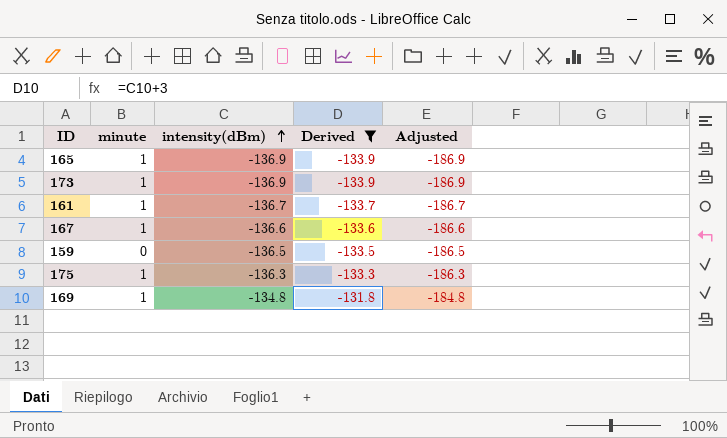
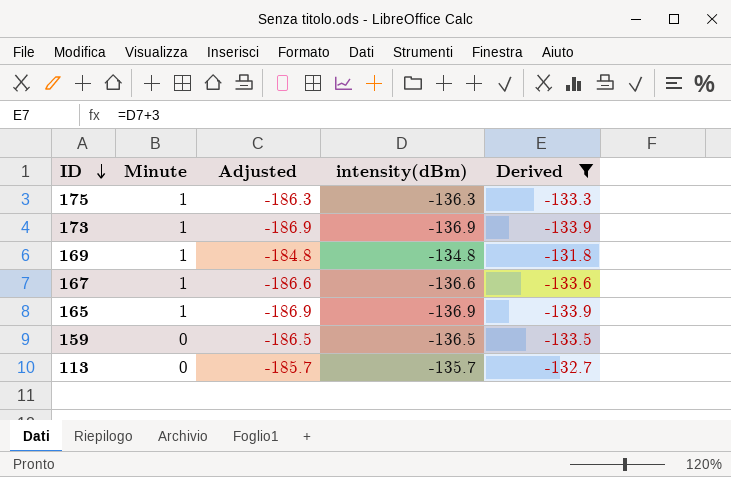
row order: intensity(dBm) ascending -> ID descending
column name: minute -> Minute
column Adjusted | position: 5 -> 3
row 161: 1 | -136.7 | -133.7 | -186.7 -> none
row 113: none -> 0 | -185.7 | -135.7 | -132.7

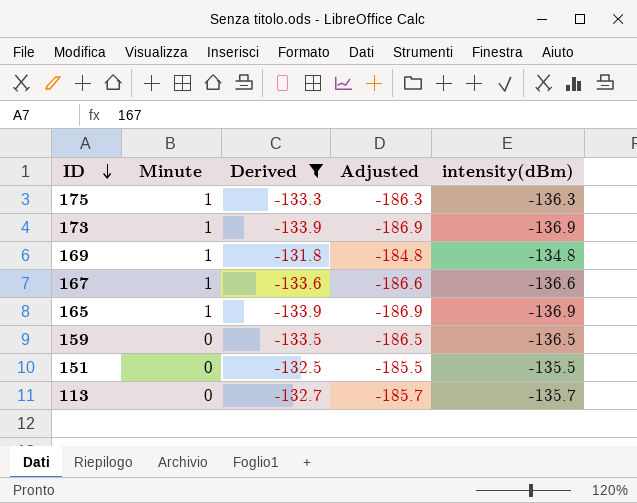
column Derived | position: 5 -> 3
row 151: none -> 0 | -132.5 | -185.5 | -135.5

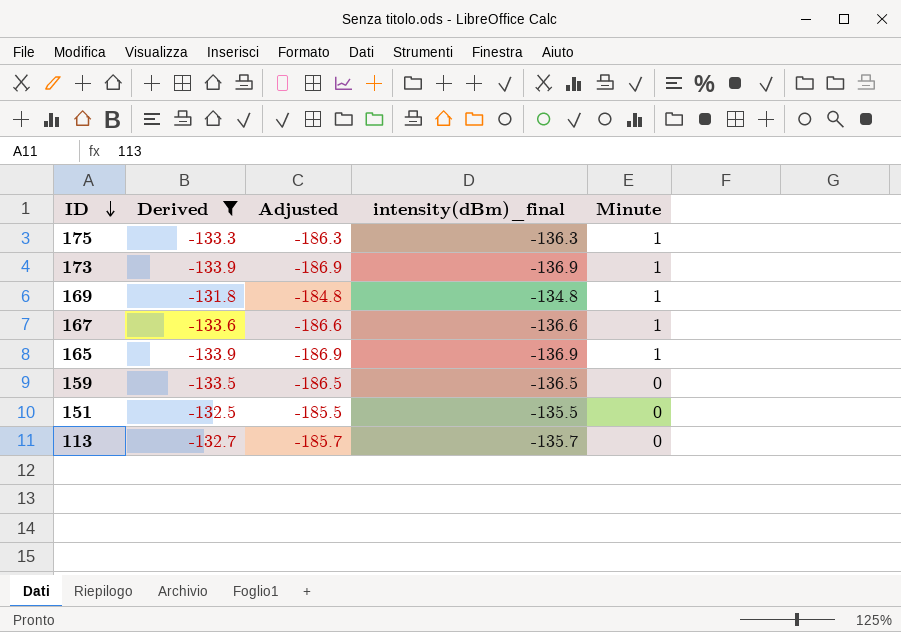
column name: intensity(dBm) -> intensity(dBm)_final
column Minute | position: 2 -> 5

